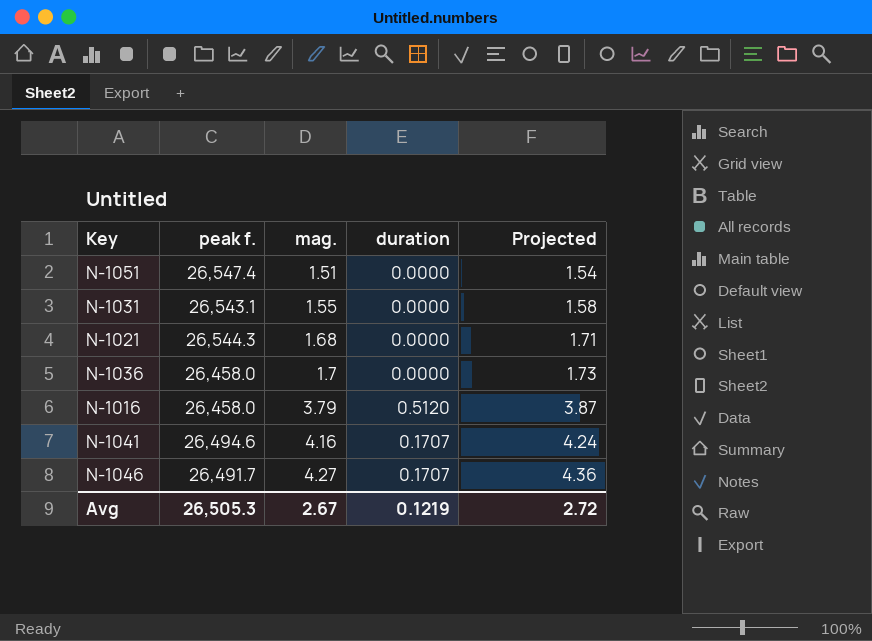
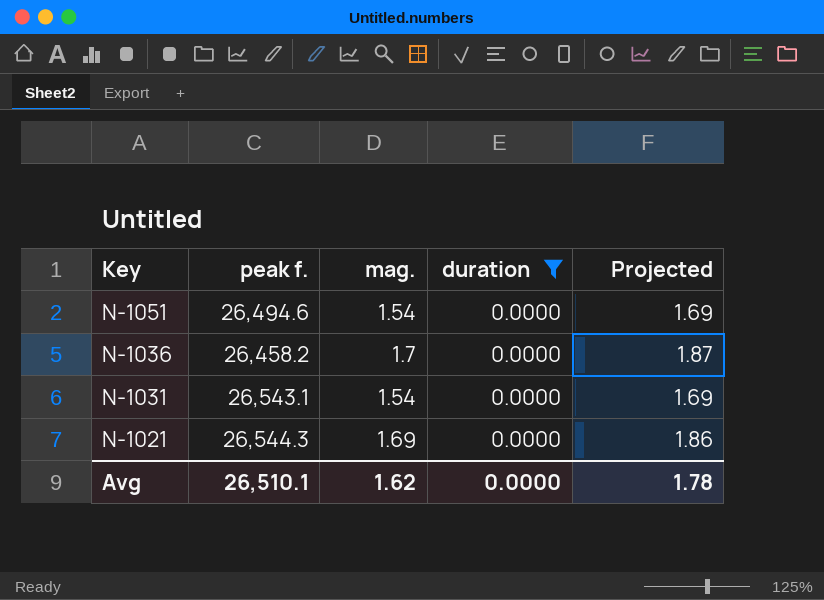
filter: none -> duration = 0.0000
row order: mag. ascending -> Key descending
column Projected | formula: [mag.] * 1.02 -> [mag.] * 1.1
N-1051 | peak f.: 26,547.4 -> 26,494.6
N-1051 | mag.: 1.51 -> 1.54
N-1036 | peak f.: 26,458.0 -> 26,458.2
N-1031 | mag.: 1.55 -> 1.54
N-1021 | mag.: 1.68 -> 1.69
Avg | peak f.: 26,505.3 -> 26,510.1
Avg | mag.: 2.67 -> 1.62
Avg | duration: 0.1219 -> 0.0000
Avg | Projected: 2.72 -> 1.78

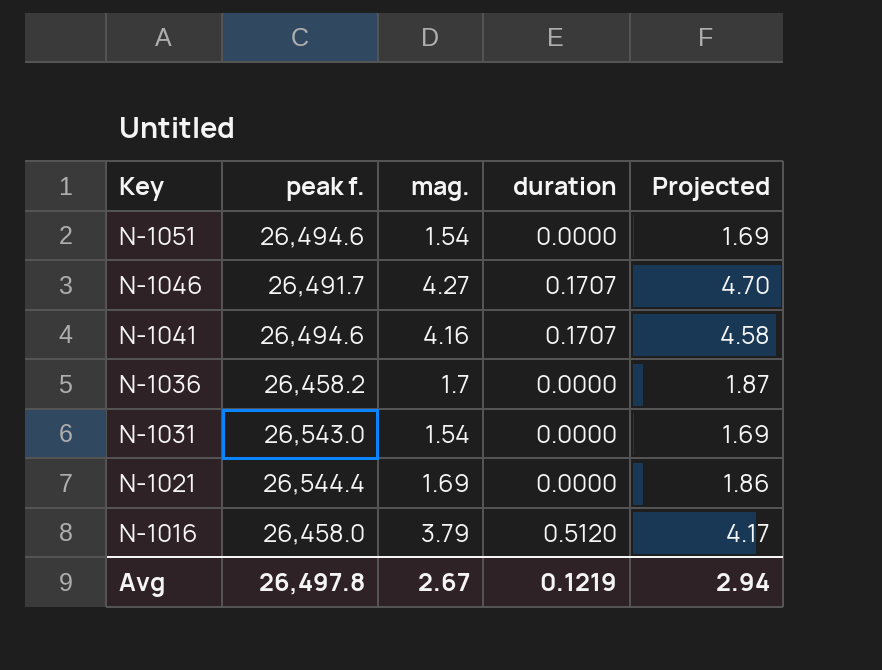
filter: duration = 0.0000 -> none
N-1031 | peak f.: 26,543.1 -> 26,543.0
N-1021 | peak f.: 26,544.3 -> 26,544.4
Avg | peak f.: 26,510.1 -> 26,497.8
Avg | mag.: 1.62 -> 2.67
Avg | duration: 0.0000 -> 0.1219
Avg | Projected: 1.78 -> 2.94

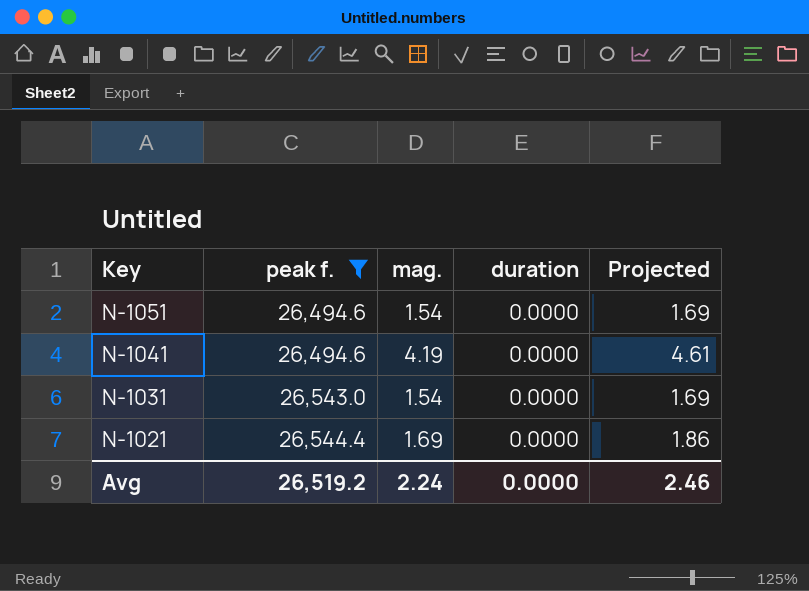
filter: none -> peak f. >= 26,494.6
N-1041 | mag.: 4.16 -> 4.19
N-1041 | duration: 0.1707 -> 0.0000
N-1041 | Projected: 4.58 -> 4.61
Avg | peak f.: 26,497.8 -> 26,519.2
Avg | mag.: 2.67 -> 2.24
Avg | duration: 0.1219 -> 0.0000
Avg | Projected: 2.94 -> 2.46

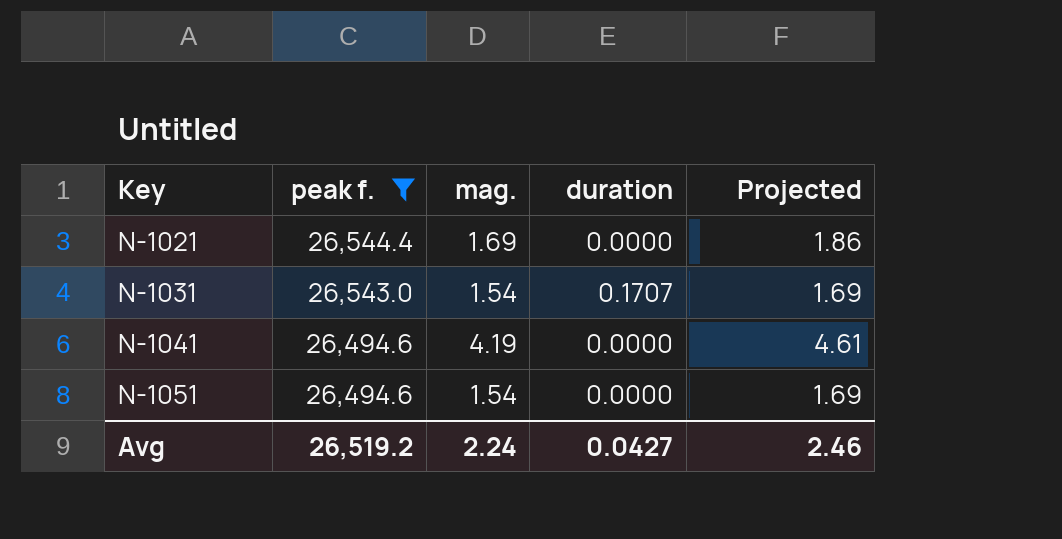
row order: Key descending -> Key ascending
N-1031 | duration: 0.0000 -> 0.1707
Avg | duration: 0.0000 -> 0.0427

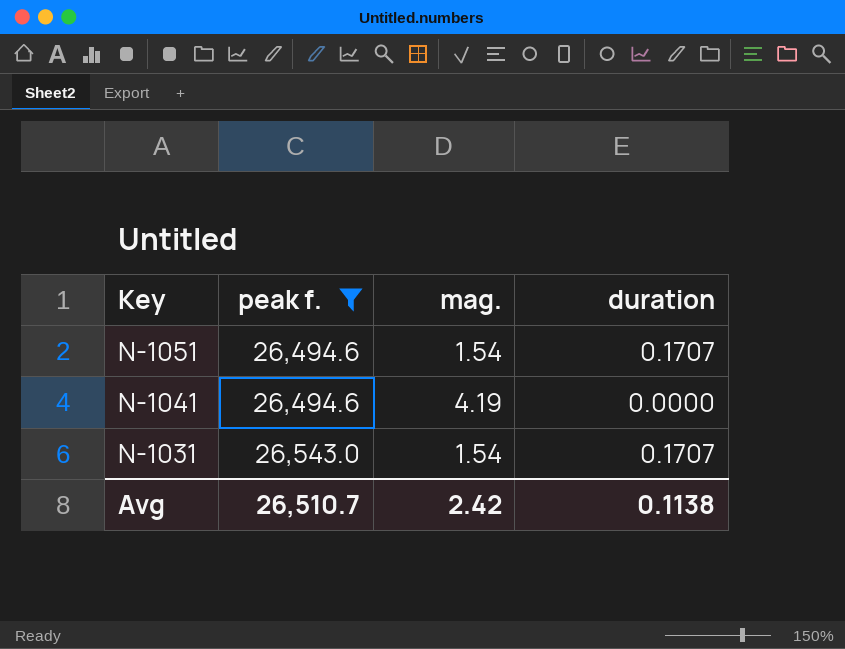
row order: Key ascending -> Key descending
column Projected | formula: [mag.] * 1.1 -> none
row N-1021: 26,544.4 | 1.69 | 0.0000 | 1.86 -> none
N-1051 | duration: 0.0000 -> 0.1707
Avg | peak f.: 26,519.2 -> 26,510.7
Avg | mag.: 2.24 -> 2.42
Avg | duration: 0.0427 -> 0.1138

